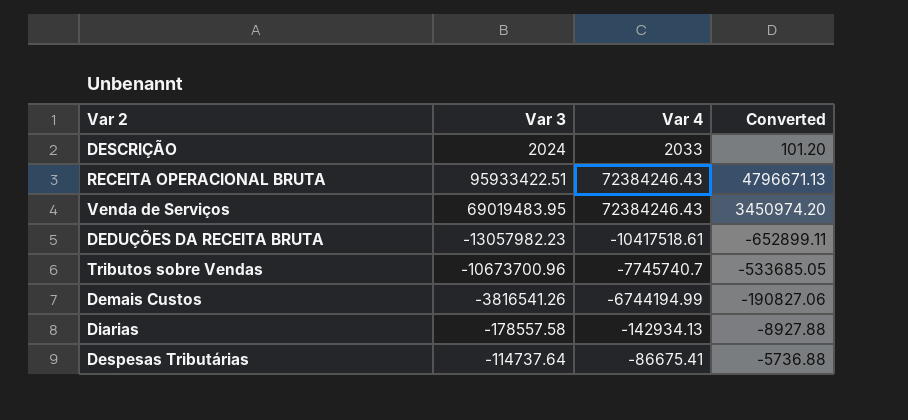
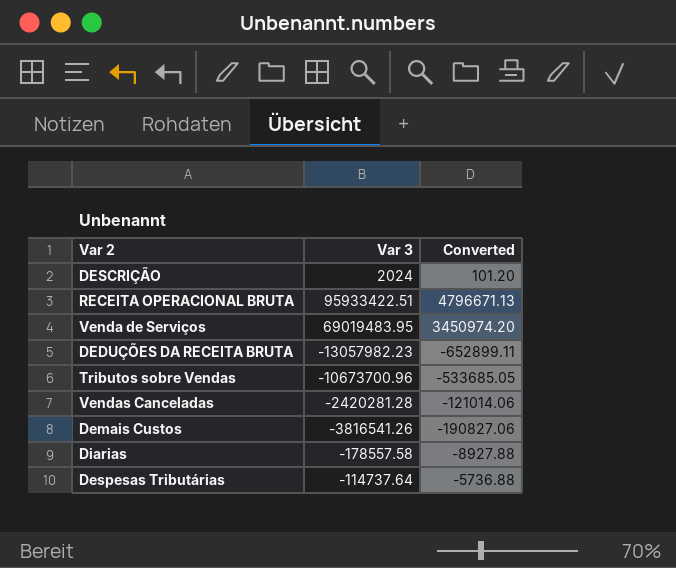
column Var 4 | position: 3 -> none
row Vendas Canceladas: none -> -2420281.28 | -121014.06

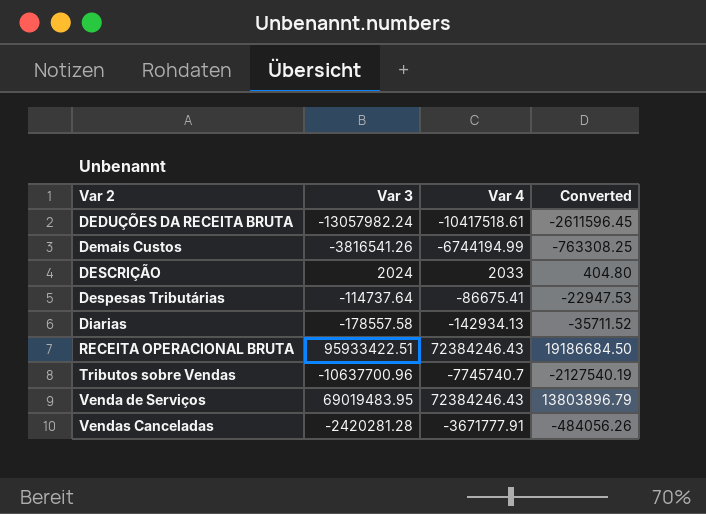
row order: none -> Var 2 ascending
column Var 4 | position: none -> 3
column Converted | formula: [Var 3] * 0.05 -> [Var 3] * 0.2
DEDUÇÕES DA RECEITA BRUTA | Var 3: -13057982.23 -> -13057982.24
Tributos sobre Vendas | Var 3: -10673700.96 -> -10637700.96

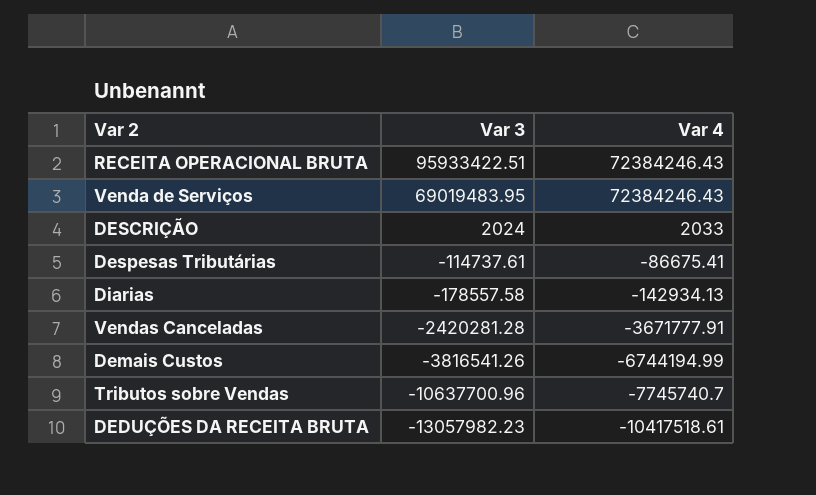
row order: Var 2 ascending -> Var 3 descending
column Converted | formula: [Var 3] * 0.2 -> none
Despesas Tributárias | Var 3: -114737.64 -> -114737.61
DEDUÇÕES DA RECEITA BRUTA | Var 3: -13057982.24 -> -13057982.23

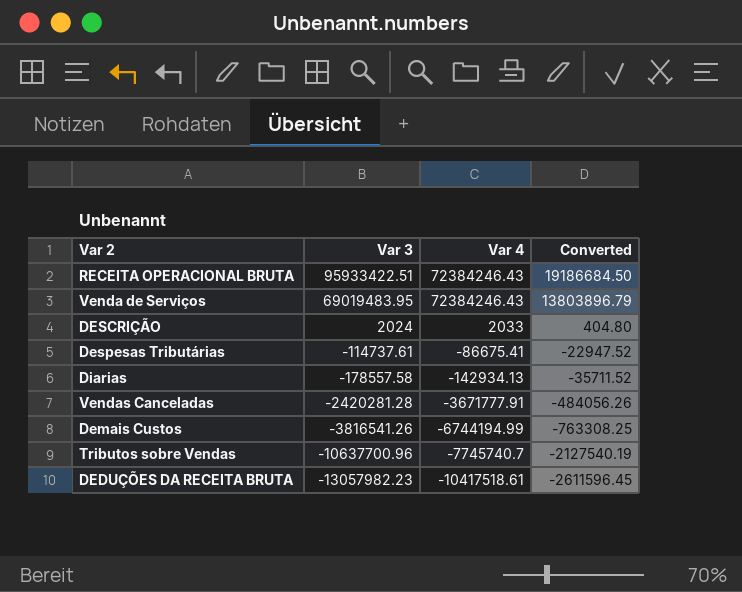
column Converted | formula: none -> [Var 3] * 0.2

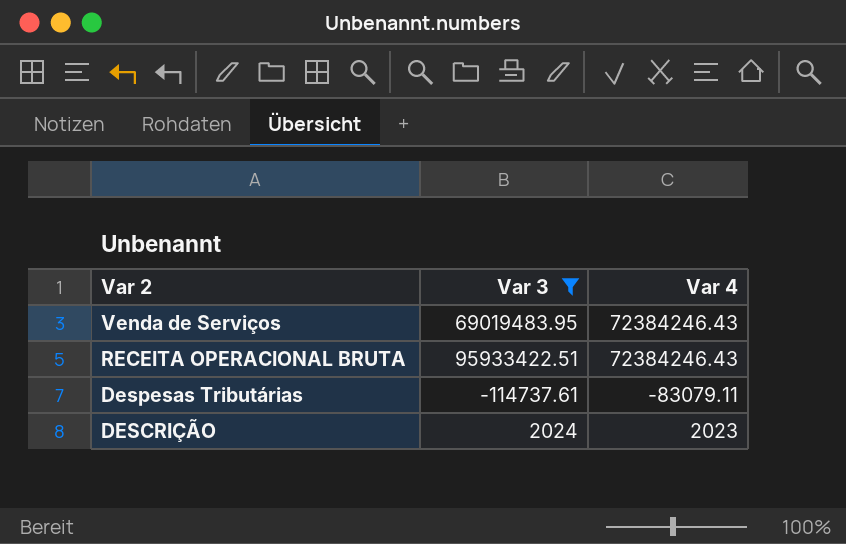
filter: none -> Var 3 >= -114737.61
row order: Var 3 descending -> Var 2 descending
column Converted | formula: [Var 3] * 0.2 -> none
Despesas Tributárias | Var 4: -86675.41 -> -83079.11
DESCRIÇÃO | Var 4: 2033 -> 2023

